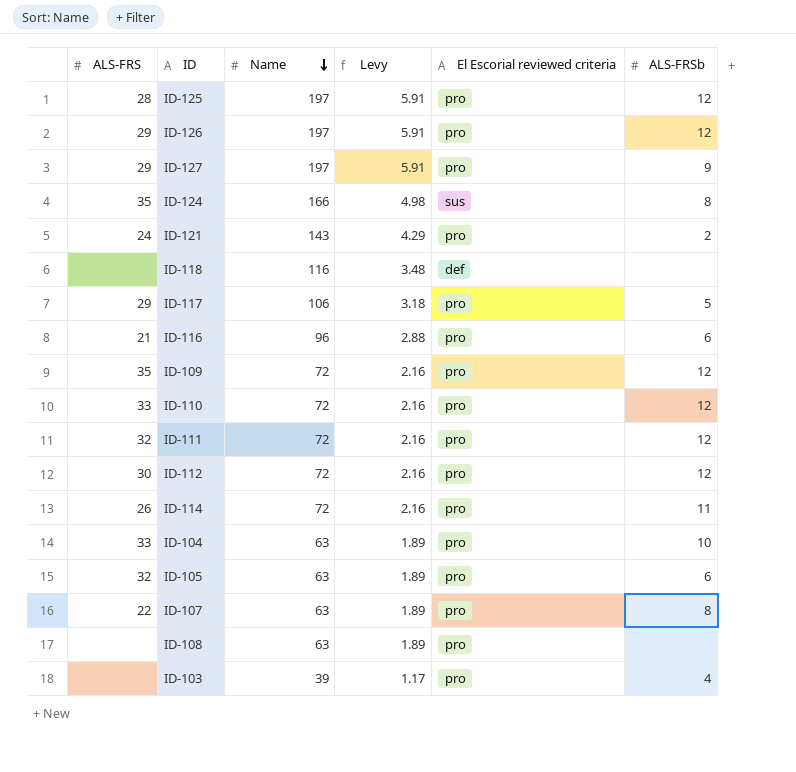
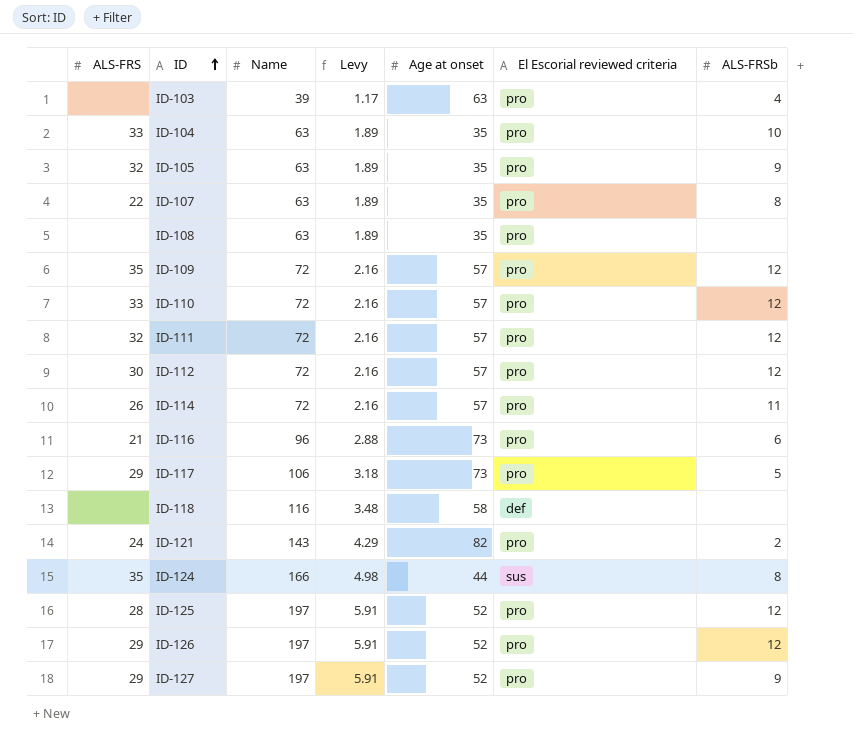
row order: Name descending -> ID ascending
column Age at onset | position: none -> 5
ID-105 | ALS-FRSb: 6 -> 9

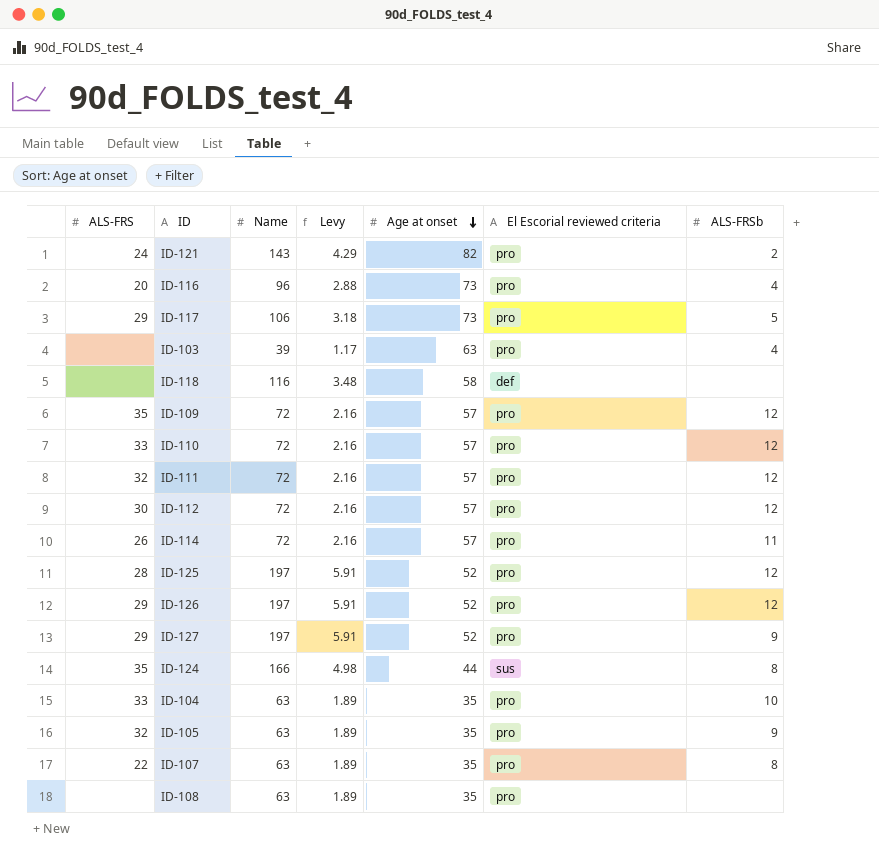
row order: ID ascending -> Age at onset descending
ID-116 | ALS-FRS: 21 -> 20
ID-116 | ALS-FRSb: 6 -> 4

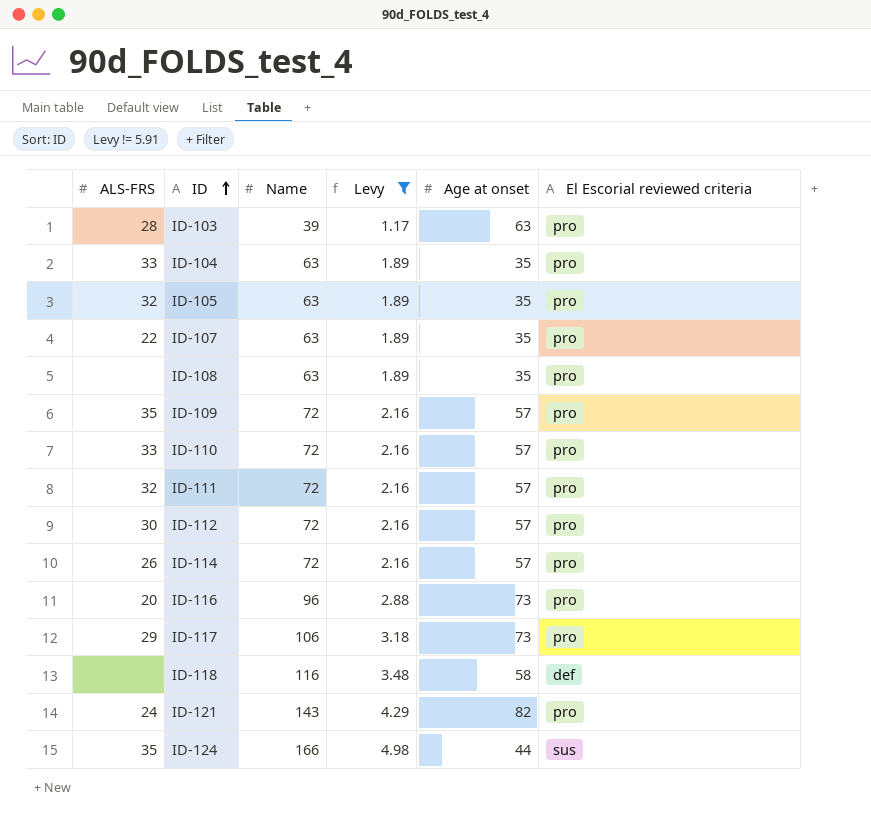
filter: none -> Levy != 5.91
row order: Age at onset descending -> ID ascending
column ALS-FRSb | position: 7 -> none
ID-103 | ALS-FRS: none -> 28

